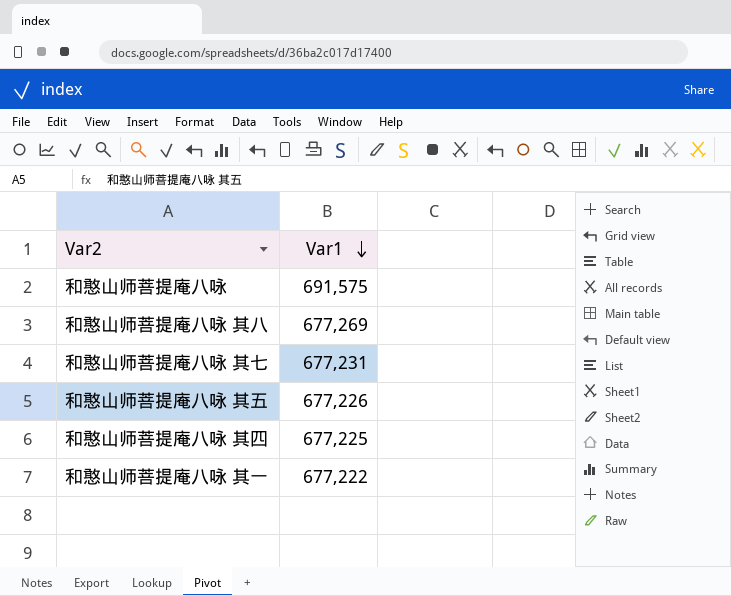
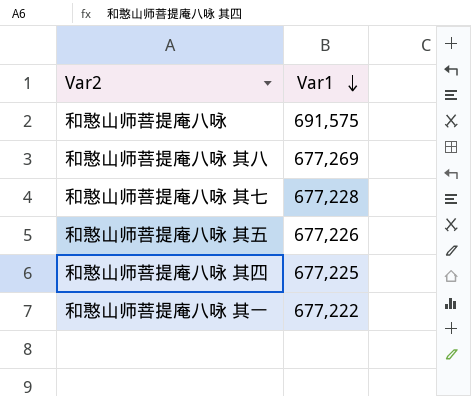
和憨山师菩提庵八咏 其七 | Var1: 677,231 -> 677,228

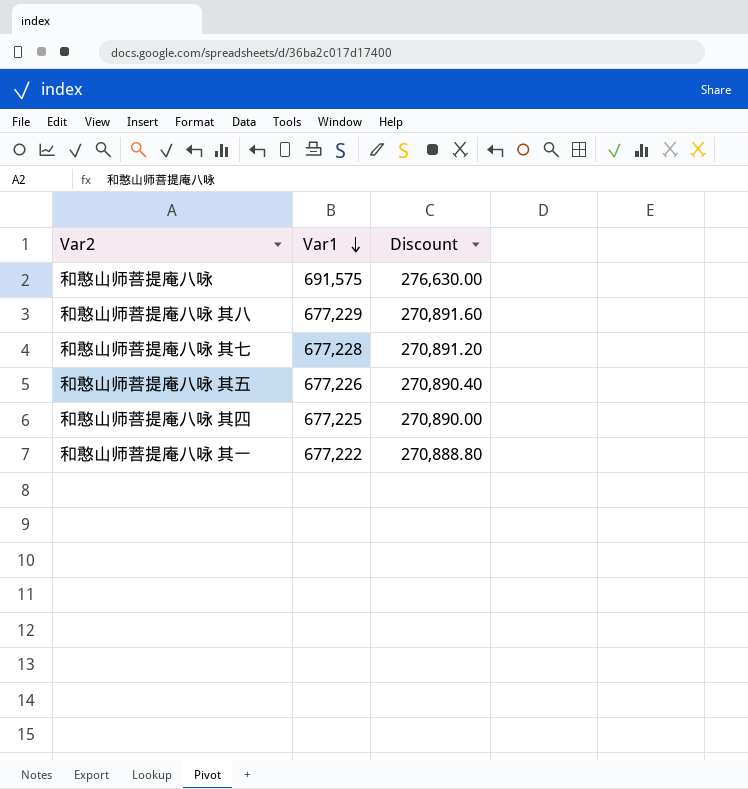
column Discount | formula: none -> [Var1] * 0.4
和憨山师菩提庵八咏 其八 | Var1: 677,269 -> 677,229

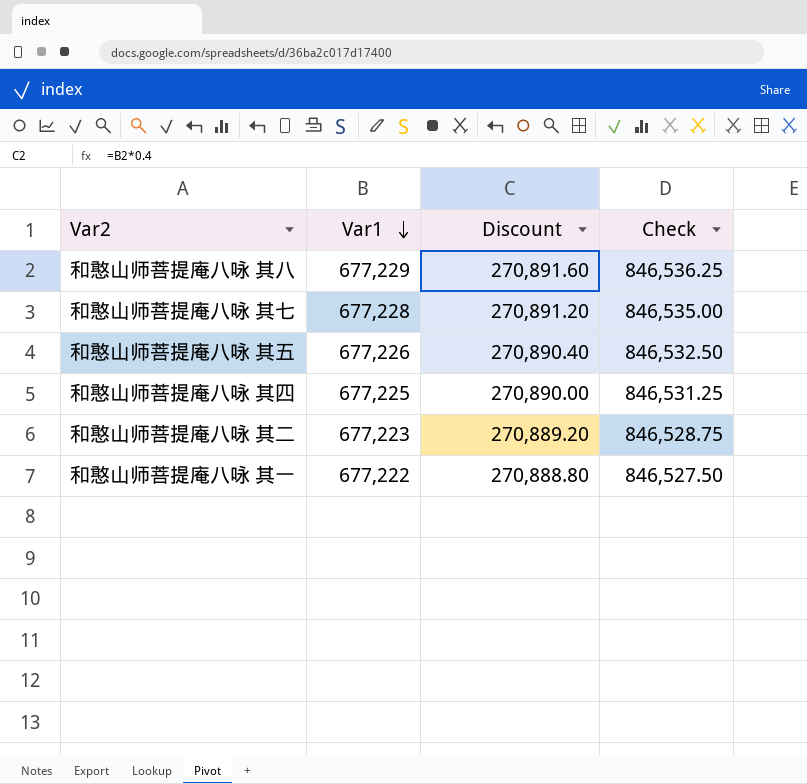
column Check | formula: none -> [Var1] * 1.25
row 和憨山师菩提庵八咏: 691,575 | 276,630.00 -> none
row 和憨山师菩提庵八咏 其二: none -> 677,223 | 270,889.20 | 846,528.75

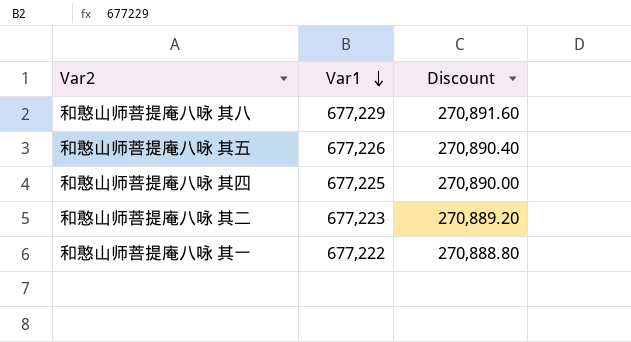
column Check | formula: [Var1] * 1.25 -> none
row 和憨山师菩提庵八咏 其七: 677,228 | 270,891.20 | 846,535.00 -> none

